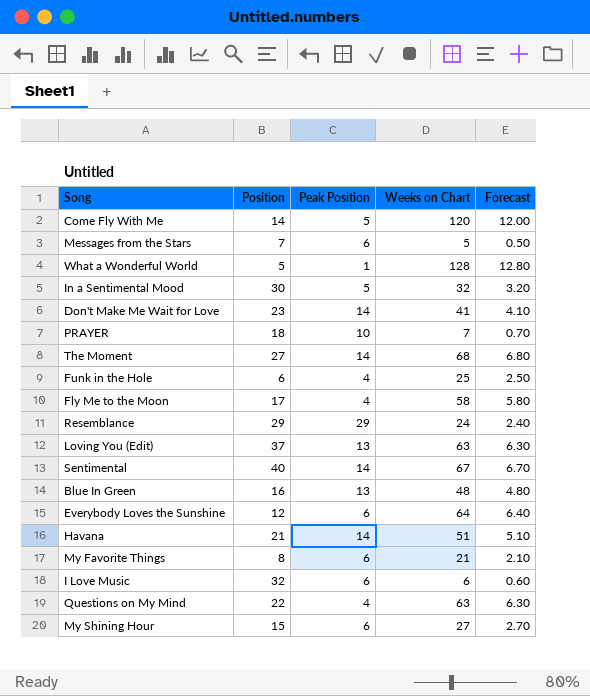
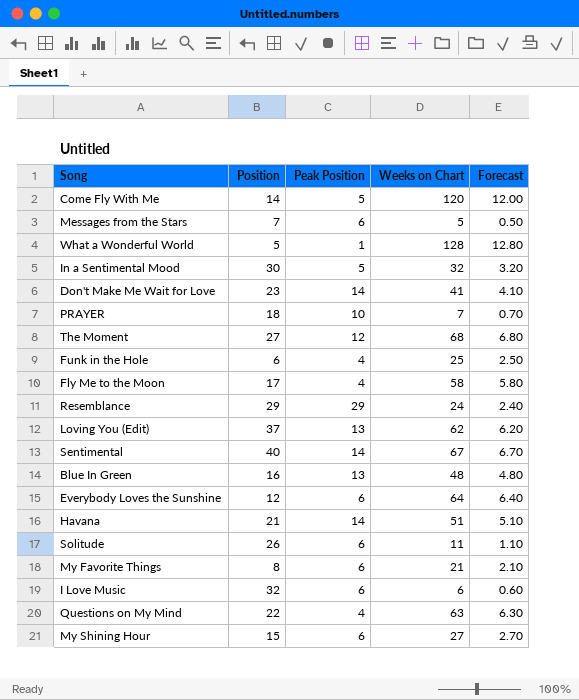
The Moment | Peak Position: 14 -> 12
Loving You (Edit) | Weeks on Chart: 63 -> 62
Loving You (Edit) | Forecast: 6.30 -> 6.20
row Solitude: none -> 26 | 6 | 11 | 1.10

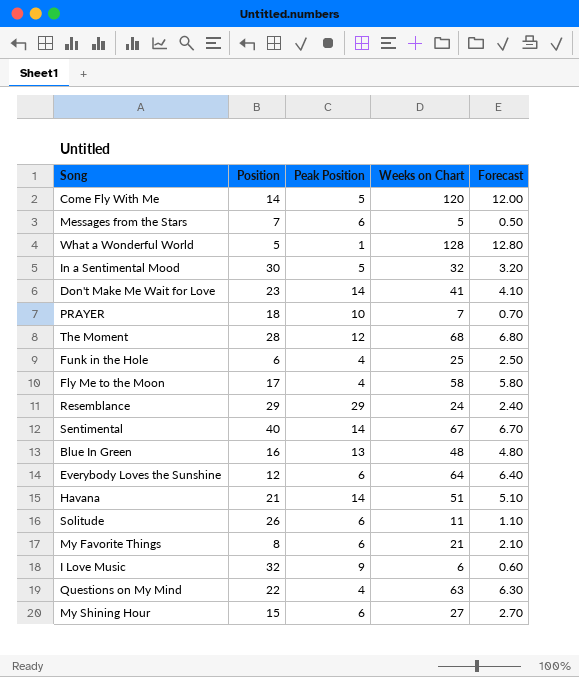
row Loving You (Edit): 37 | 13 | 62 | 6.20 -> none
The Moment | Position: 27 -> 28
I Love Music | Peak Position: 6 -> 9

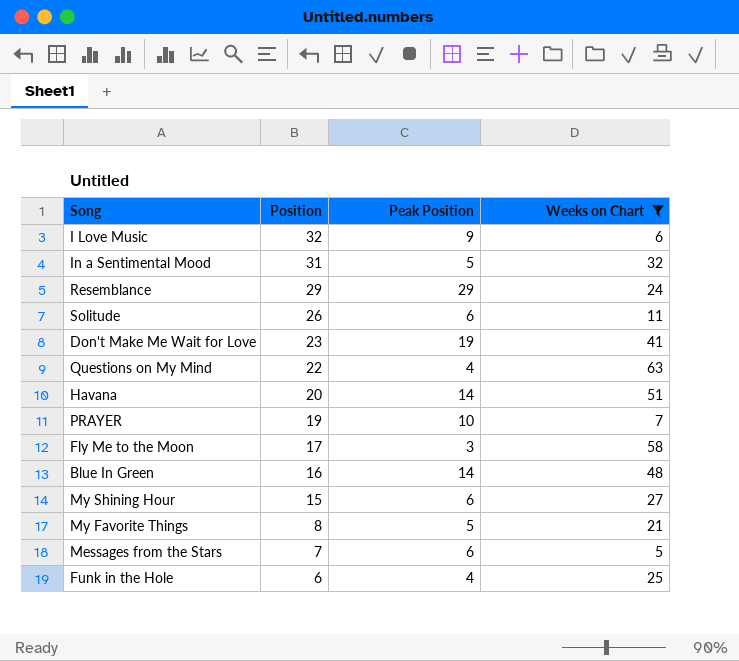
filter: none -> Weeks on Chart <= 63
row order: none -> Position descending
column Forecast | formula: [Weeks on Chart] * 0.1 -> none
In a Sentimental Mood | Position: 30 -> 31
Don't Make Me Wait for Love | Peak Position: 14 -> 19
Havana | Position: 21 -> 20
PRAYER | Position: 18 -> 19
Fly Me to the Moon | Peak Position: 4 -> 3
Blue In Green | Peak Position: 13 -> 14
My Favorite Things | Peak Position: 6 -> 5

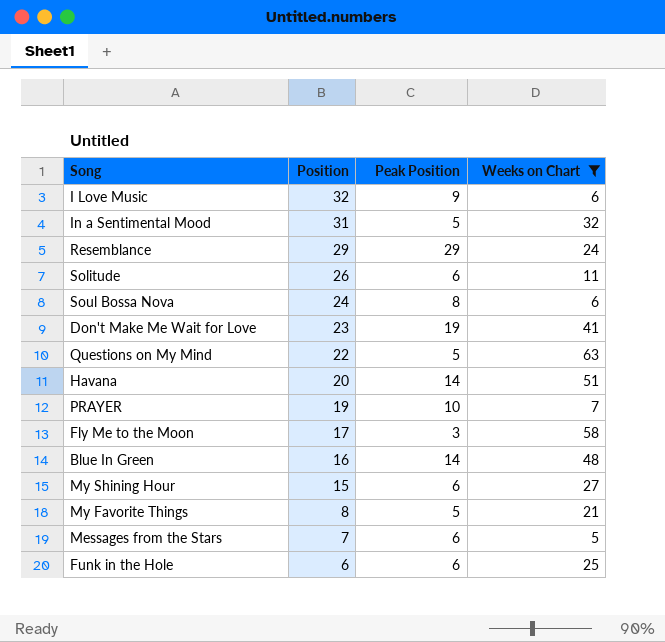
row Soul Bossa Nova: none -> 24 | 8 | 6
Questions on My Mind | Peak Position: 4 -> 5
Funk in the Hole | Peak Position: 4 -> 6

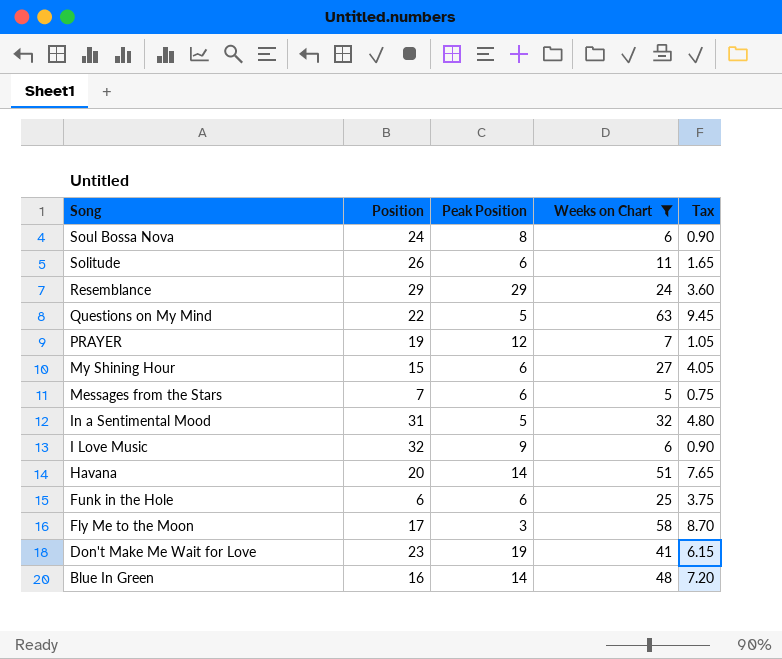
row order: Position descending -> Song descending
column Tax | formula: none -> [Weeks on Chart] * 0.15
row My Favorite Things: 8 | 5 | 21 -> none
PRAYER | Peak Position: 10 -> 12

